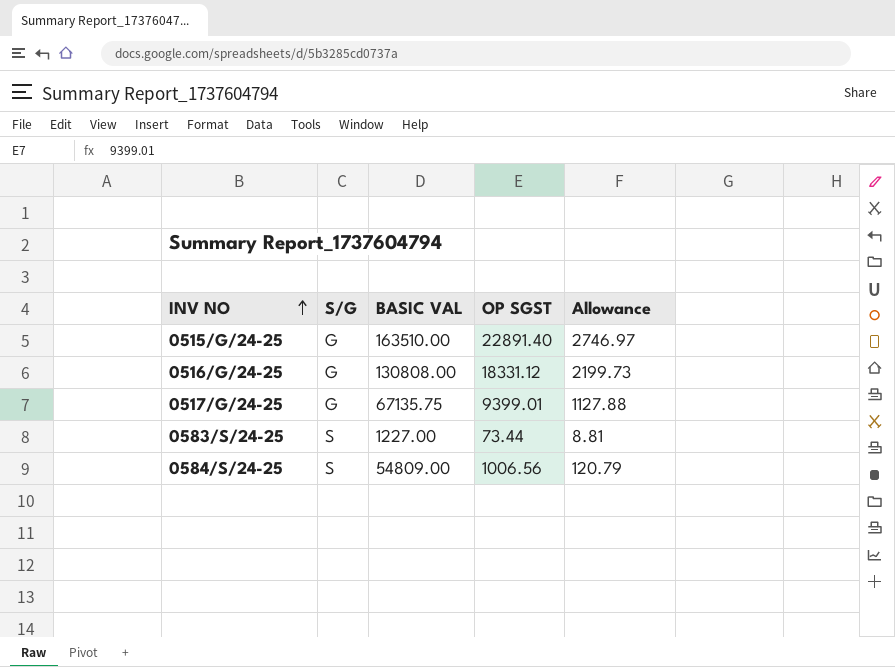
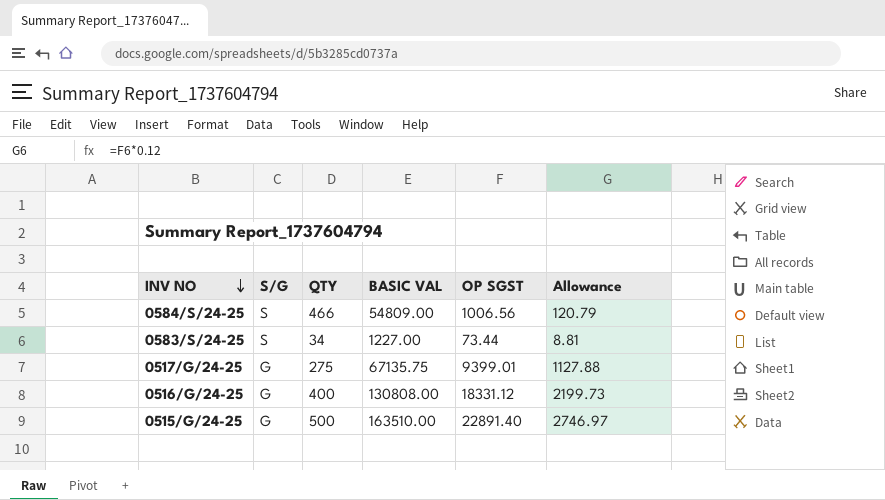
row order: INV NO ascending -> INV NO descending
column QTY | position: none -> 3

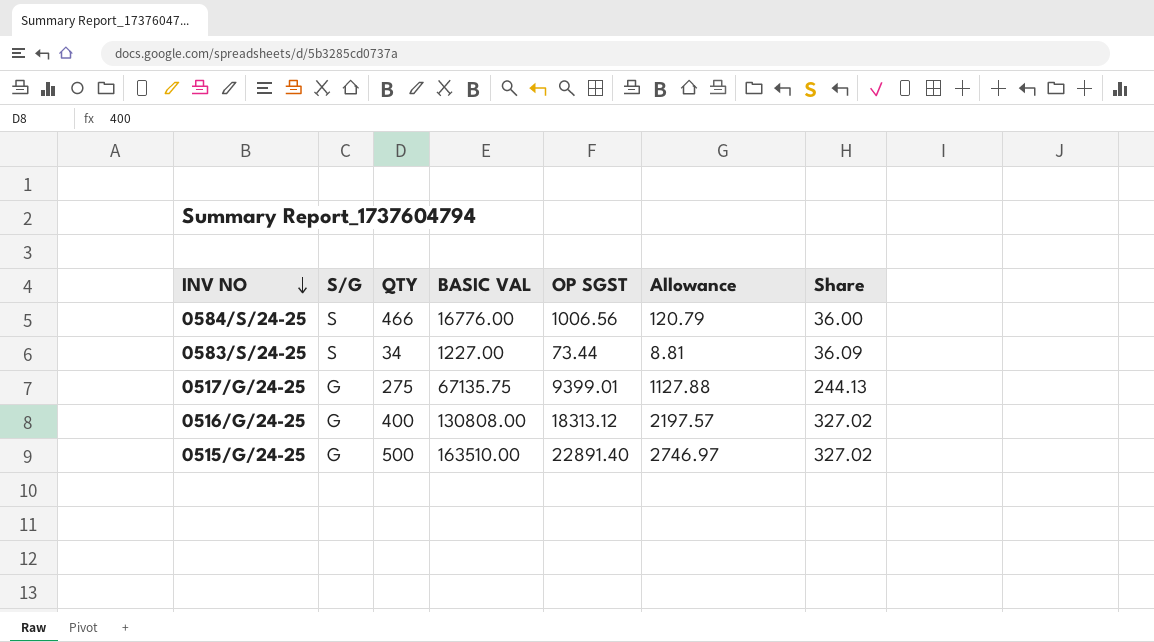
column Share | formula: none -> [BASIC VAL] / [QTY]
0584/S/24-25 | BASIC VAL: 54809.00 -> 16776.00
0516/G/24-25 | OP SGST: 18331.12 -> 18313.12
0516/G/24-25 | Allowance: 2199.73 -> 2197.57

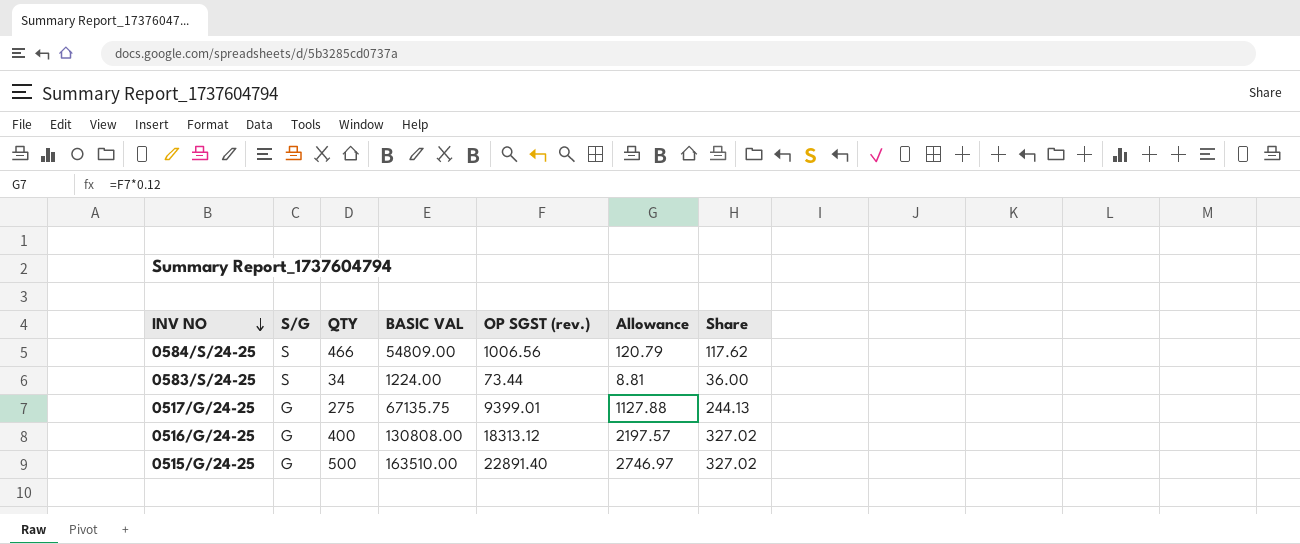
column name: OP SGST -> OP SGST (rev.)
0584/S/24-25 | BASIC VAL: 16776.00 -> 54809.00
0584/S/24-25 | Share: 36.00 -> 117.62
0583/S/24-25 | BASIC VAL: 1227.00 -> 1224.00
0583/S/24-25 | Share: 36.09 -> 36.00

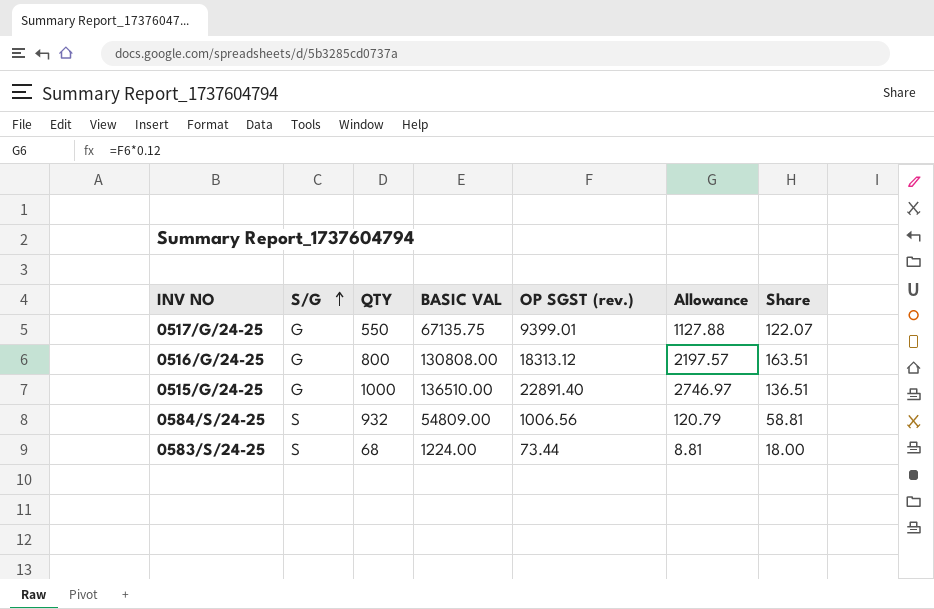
row order: INV NO descending -> S/G ascending
0517/G/24-25 | QTY: 275 -> 550
0517/G/24-25 | Share: 244.13 -> 122.07
0516/G/24-25 | QTY: 400 -> 800
0516/G/24-25 | Share: 327.02 -> 163.51
0515/G/24-25 | QTY: 500 -> 1000
0515/G/24-25 | BASIC VAL: 163510.00 -> 136510.00
0515/G/24-25 | Share: 327.02 -> 136.51
0584/S/24-25 | QTY: 466 -> 932
0584/S/24-25 | Share: 117.62 -> 58.81
0583/S/24-25 | QTY: 34 -> 68
0583/S/24-25 | Share: 36.00 -> 18.00

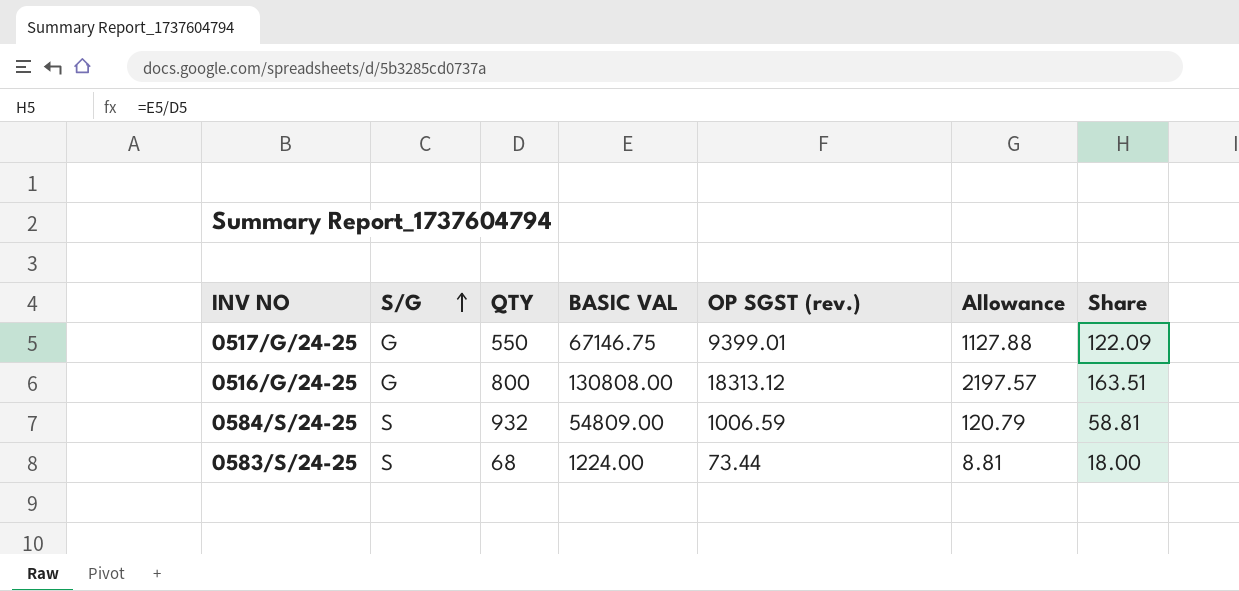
row 0515/G/24-25: G | 1000 | 136510.00 | 22891.40 | 2746.97 | 136.51 -> none
0517/G/24-25 | BASIC VAL: 67135.75 -> 67146.75
0517/G/24-25 | Share: 122.07 -> 122.09
0584/S/24-25 | OP SGST (rev.): 1006.56 -> 1006.59

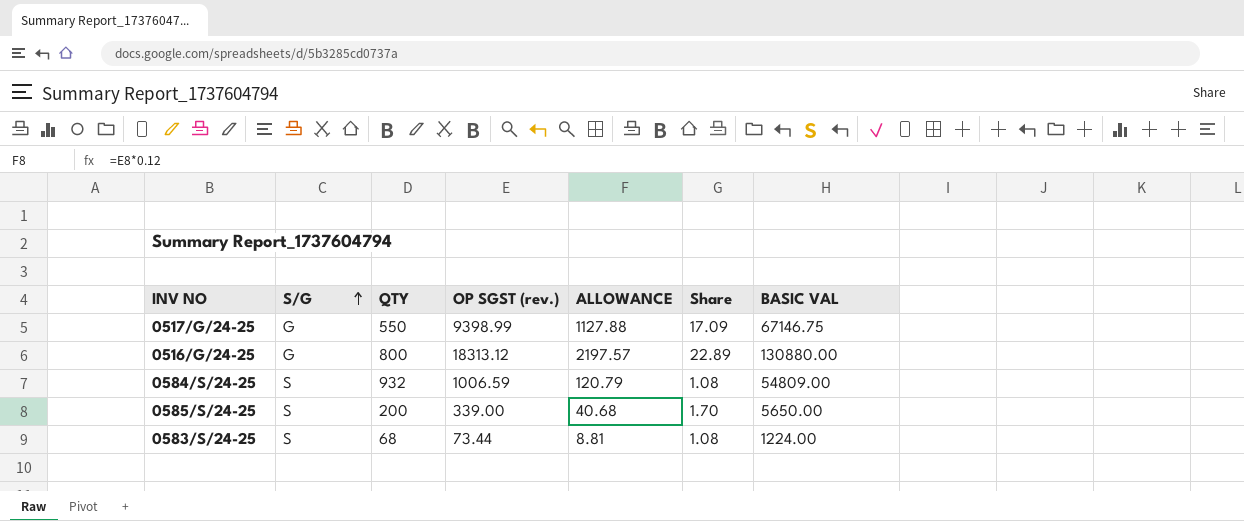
column name: Allowance -> ALLOWANCE
column Share | formula: [BASIC VAL] / [QTY] -> [OP SGST (rev.)] / [QTY]
column BASIC VAL | position: 4 -> 7
0517/G/24-25 | OP SGST (rev.): 9399.01 -> 9398.99
0516/G/24-25 | BASIC VAL: 130808.00 -> 130880.00
row 0585/S/24-25: none -> S | 200 | 339.00 | 40.68 | 1.70 | 5650.00

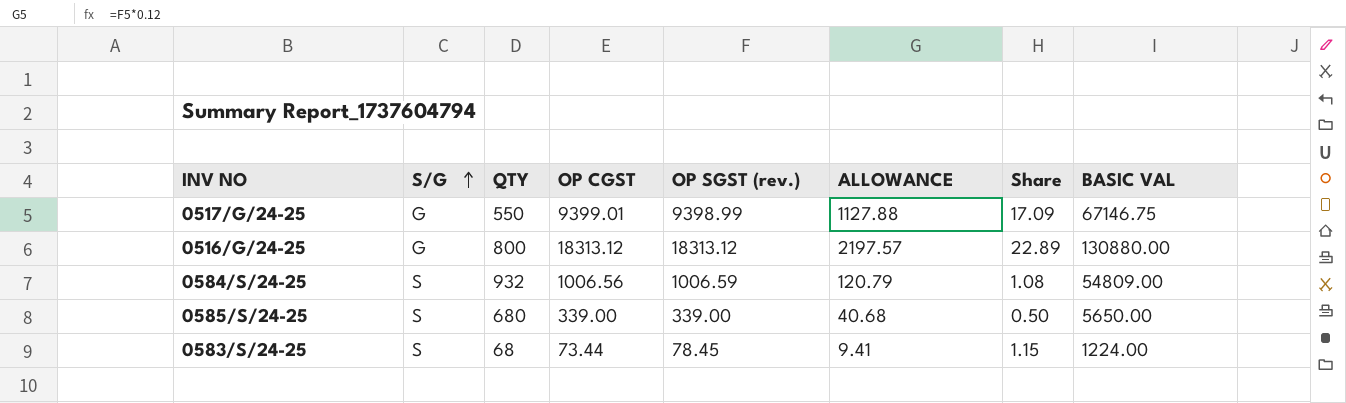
column OP CGST | position: none -> 4
0585/S/24-25 | QTY: 200 -> 680
0585/S/24-25 | Share: 1.70 -> 0.50
0583/S/24-25 | OP SGST (rev.): 73.44 -> 78.45
0583/S/24-25 | ALLOWANCE: 8.81 -> 9.41
0583/S/24-25 | Share: 1.08 -> 1.15

